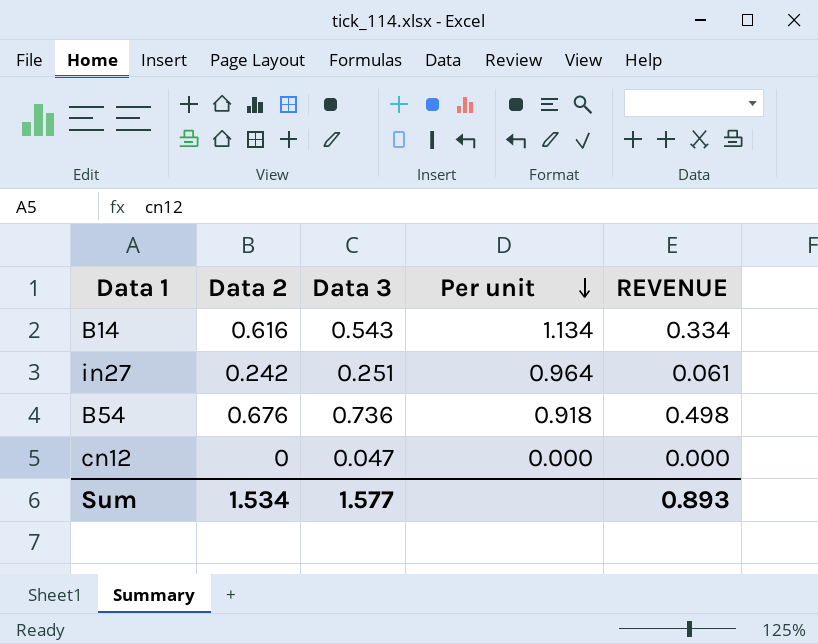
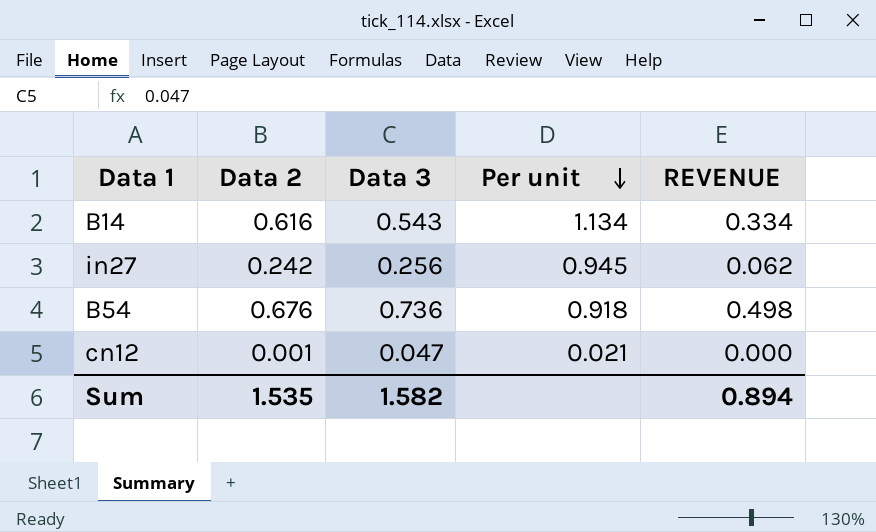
in27 | Data 3: 0.251 -> 0.256
in27 | Per unit: 0.964 -> 0.945
in27 | REVENUE: 0.061 -> 0.062
cn12 | Data 2: 0 -> 0.001
cn12 | Per unit: 0.000 -> 0.021
Sum | Data 2: 1.534 -> 1.535
Sum | Data 3: 1.577 -> 1.582
Sum | REVENUE: 0.893 -> 0.894

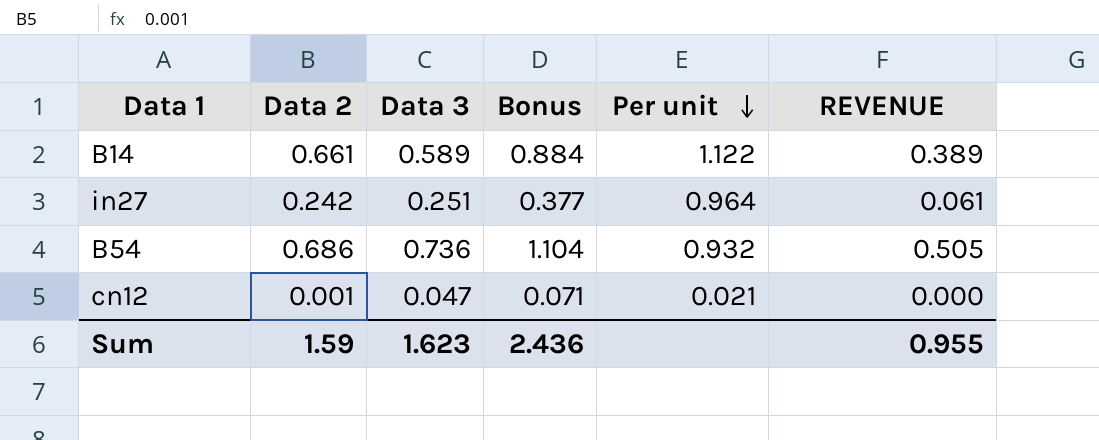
column Bonus | formula: none -> [Data 3] * 1.5
B14 | Data 2: 0.616 -> 0.661
B14 | Data 3: 0.543 -> 0.589
B14 | Per unit: 1.134 -> 1.122
B14 | REVENUE: 0.334 -> 0.389
in27 | Data 3: 0.256 -> 0.251
in27 | Per unit: 0.945 -> 0.964
in27 | REVENUE: 0.062 -> 0.061
B54 | Data 2: 0.676 -> 0.686
B54 | Per unit: 0.918 -> 0.932
B54 | REVENUE: 0.498 -> 0.505
Sum | Data 2: 1.535 -> 1.59
Sum | Data 3: 1.582 -> 1.623
Sum | REVENUE: 0.894 -> 0.955

